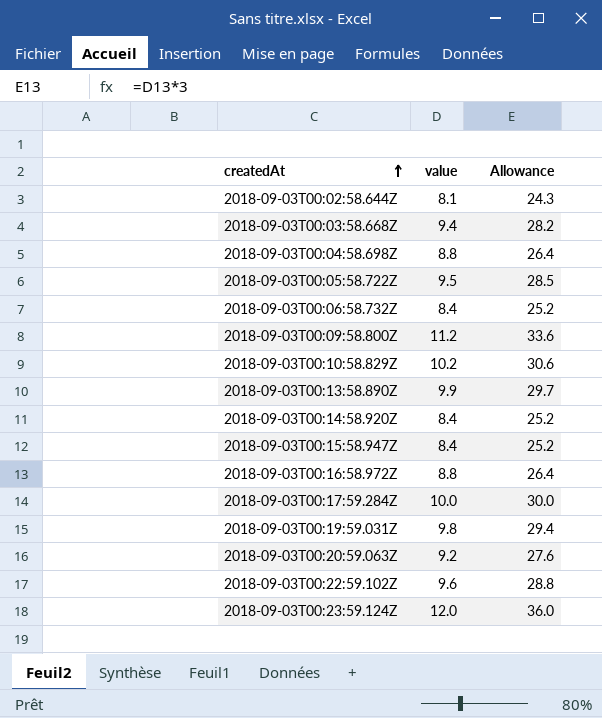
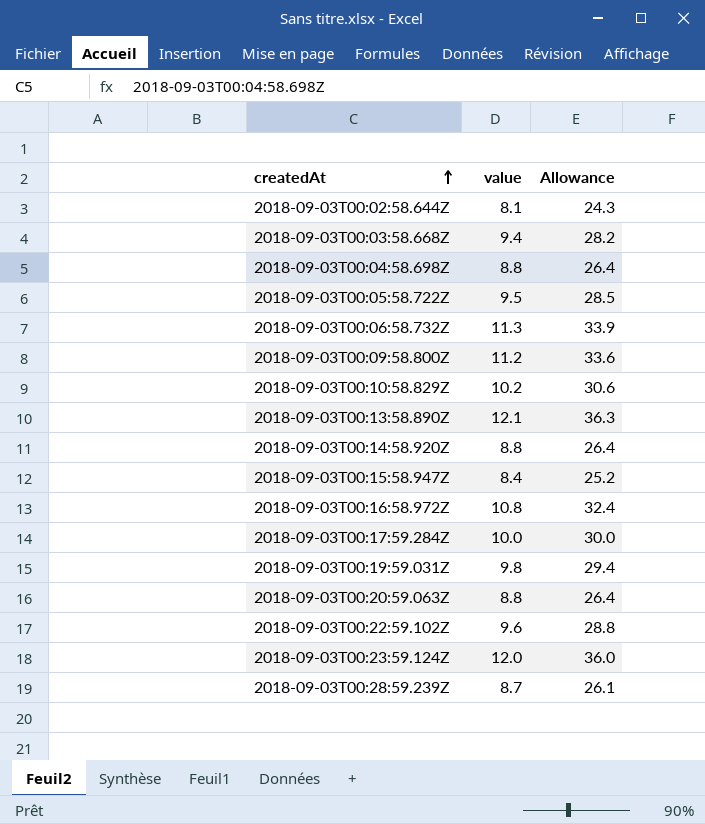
2018-09-03T00:06:58.732Z | value: 8.4 -> 11.3
2018-09-03T00:06:58.732Z | Allowance: 25.2 -> 33.9
2018-09-03T00:13:58.890Z | value: 9.9 -> 12.1
2018-09-03T00:13:58.890Z | Allowance: 29.7 -> 36.3
2018-09-03T00:14:58.920Z | value: 8.4 -> 8.8
2018-09-03T00:14:58.920Z | Allowance: 25.2 -> 26.4
2018-09-03T00:16:58.972Z | value: 8.8 -> 10.8
2018-09-03T00:16:58.972Z | Allowance: 26.4 -> 32.4
2018-09-03T00:20:59.063Z | value: 9.2 -> 8.8
2018-09-03T00:20:59.063Z | Allowance: 27.6 -> 26.4
row 2018-09-03T00:28:59.239Z: none -> 8.7 | 26.1

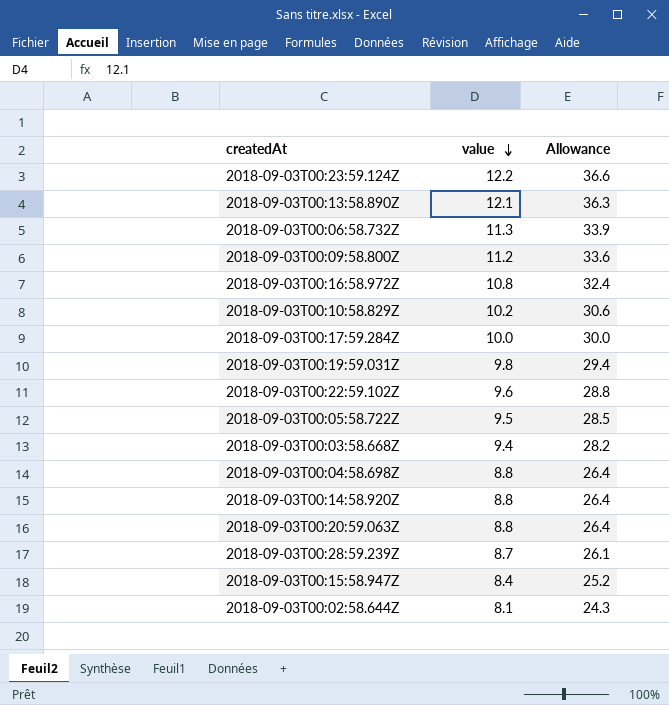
row order: createdAt ascending -> value descending
2018-09-03T00:23:59.124Z | value: 12.0 -> 12.2
2018-09-03T00:23:59.124Z | Allowance: 36.0 -> 36.6

